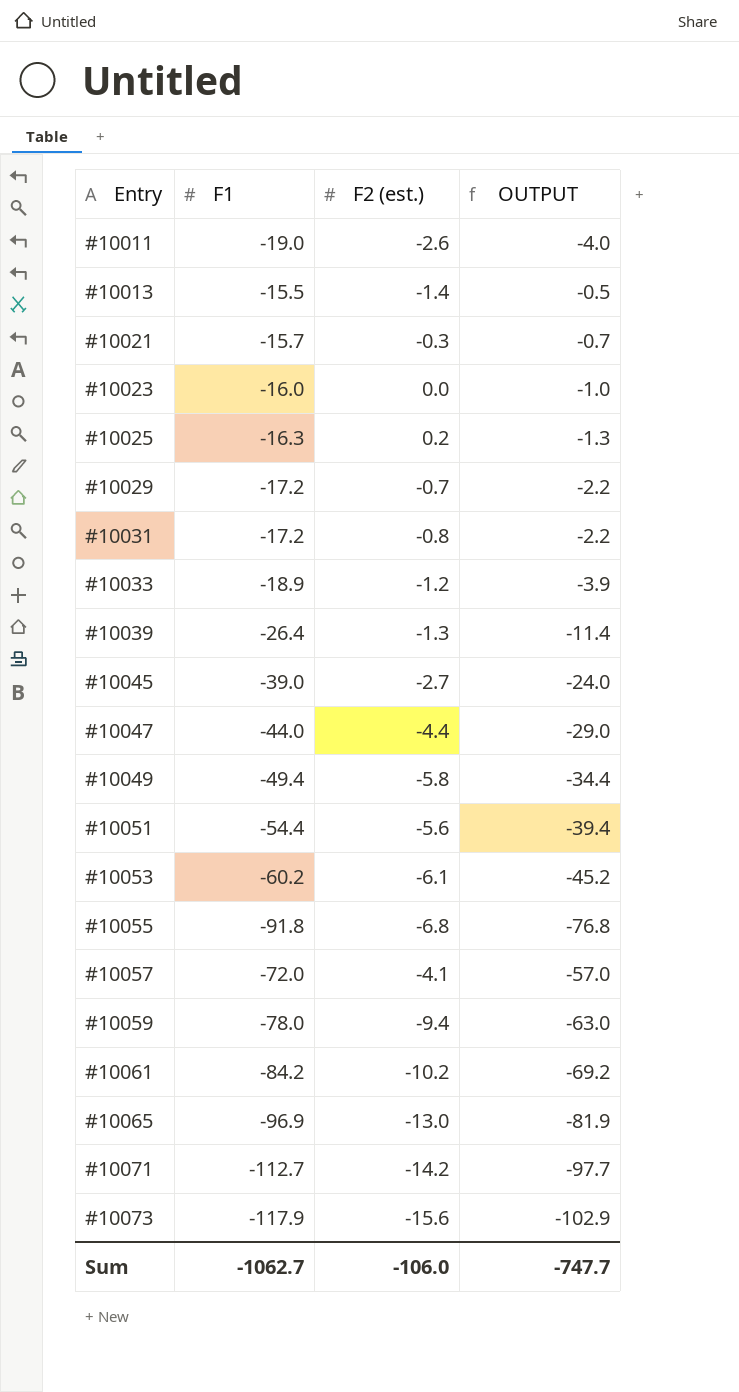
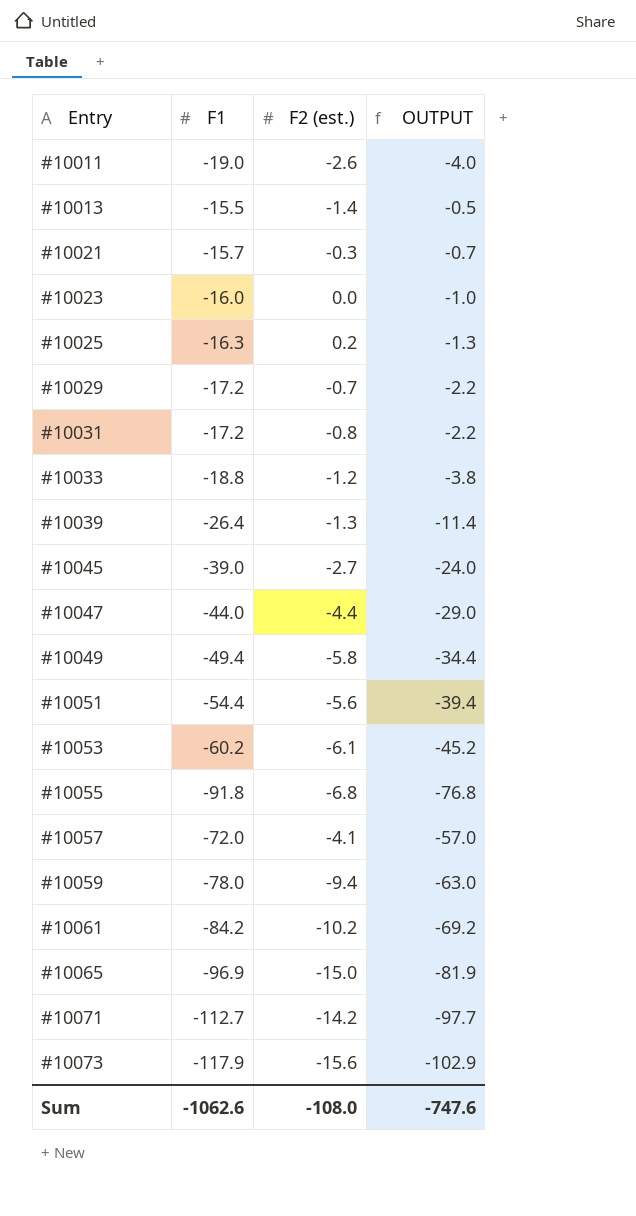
#10033 | F1: -18.9 -> -18.8
#10033 | OUTPUT: -3.9 -> -3.8
#10065 | F2 (est.): -13.0 -> -15.0
Sum | F1: -1062.7 -> -1062.6
Sum | F2 (est.): -106.0 -> -108.0
Sum | OUTPUT: -747.7 -> -747.6

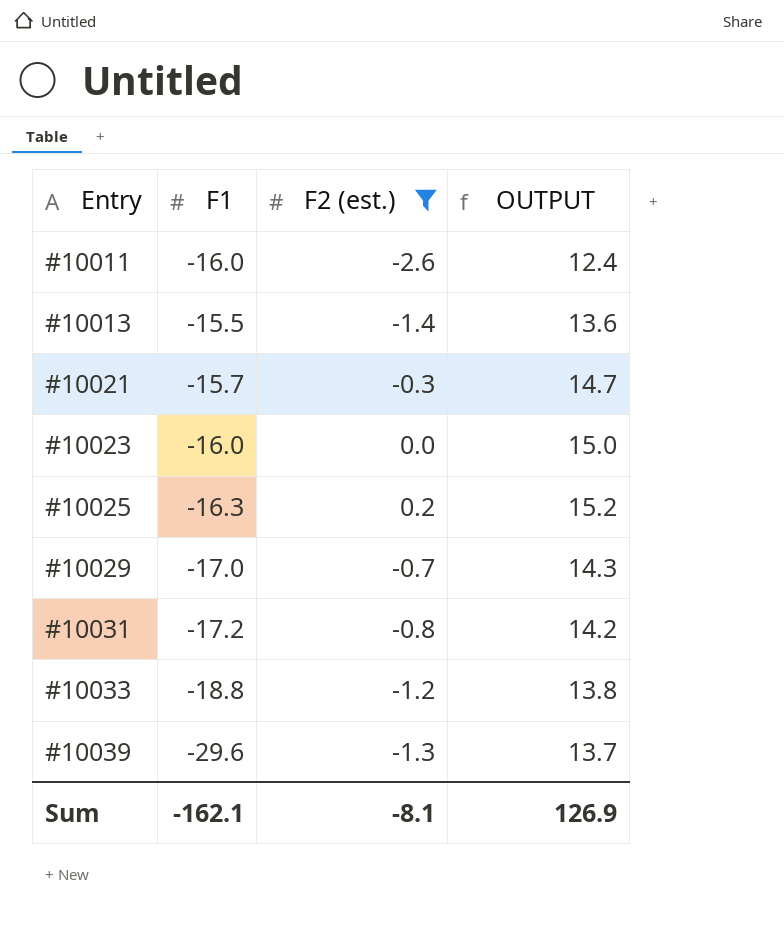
filter: none -> F2 (est.) >= -2.6
column OUTPUT | formula: [F1] + 15 -> [F2 (est.)] + 15
#10011 | F1: -19.0 -> -16.0
#10029 | F1: -17.2 -> -17.0
#10039 | F1: -26.4 -> -29.6
Sum | F1: -1062.6 -> -162.1
Sum | F2 (est.): -108.0 -> -8.1
Sum | OUTPUT: -747.6 -> 126.9

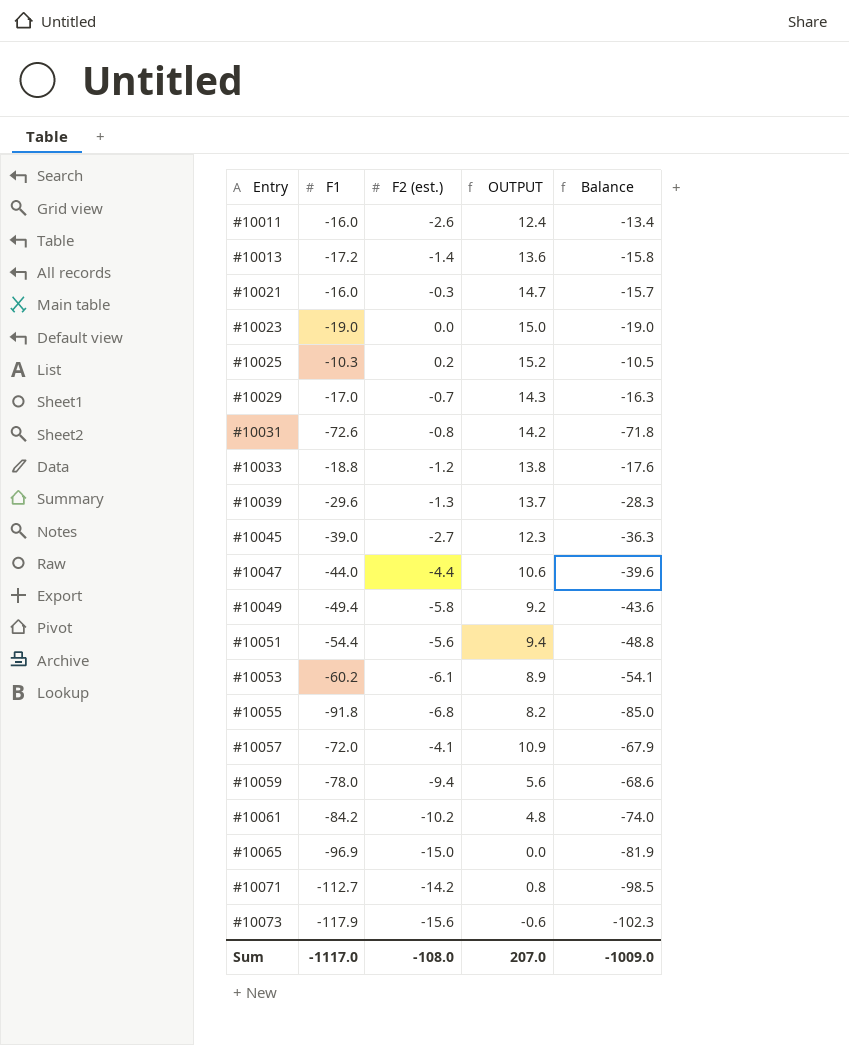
filter: F2 (est.) >= -2.6 -> none
column Balance | formula: none -> [F1] - [F2 (est.)]
#10013 | F1: -15.5 -> -17.2
#10021 | F1: -15.7 -> -16.0
#10023 | F1: -16.0 -> -19.0
#10025 | F1: -16.3 -> -10.3
#10031 | F1: -17.2 -> -72.6
Sum | F1: -162.1 -> -1117.0
Sum | F2 (est.): -8.1 -> -108.0
Sum | OUTPUT: 126.9 -> 207.0

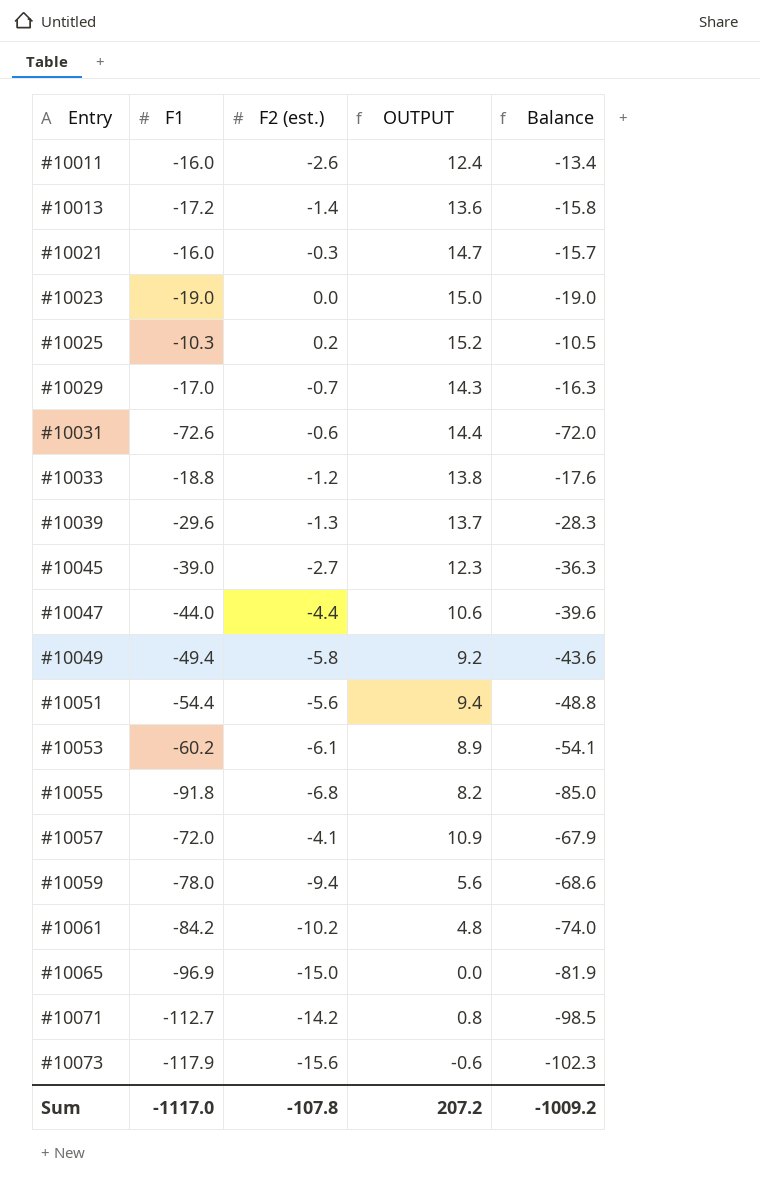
#10031 | F2 (est.): -0.8 -> -0.6
#10031 | OUTPUT: 14.2 -> 14.4
#10031 | Balance: -71.8 -> -72.0
Sum | F2 (est.): -108.0 -> -107.8
Sum | OUTPUT: 207.0 -> 207.2
Sum | Balance: -1009.0 -> -1009.2

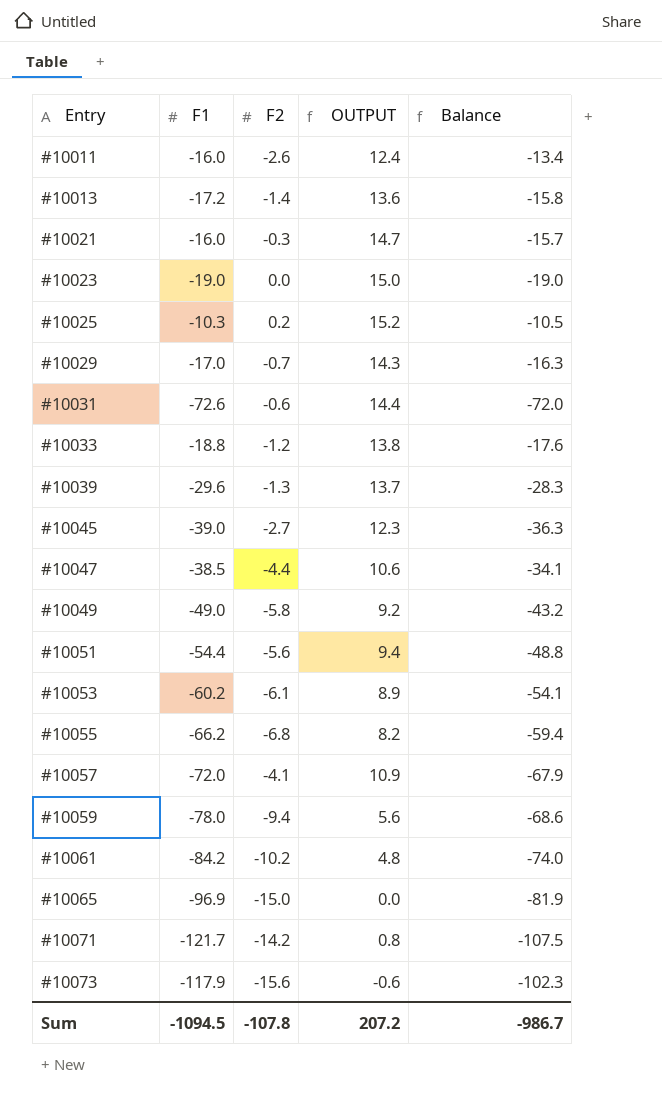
column name: F2 (est.) -> F2
#10047 | F1: -44.0 -> -38.5
#10047 | Balance: -39.6 -> -34.1
#10049 | F1: -49.4 -> -49.0
#10049 | Balance: -43.6 -> -43.2
#10055 | F1: -91.8 -> -66.2
#10055 | Balance: -85.0 -> -59.4
#10071 | F1: -112.7 -> -121.7
#10071 | Balance: -98.5 -> -107.5
Sum | F1: -1117.0 -> -1094.5
Sum | Balance: -1009.2 -> -986.7

